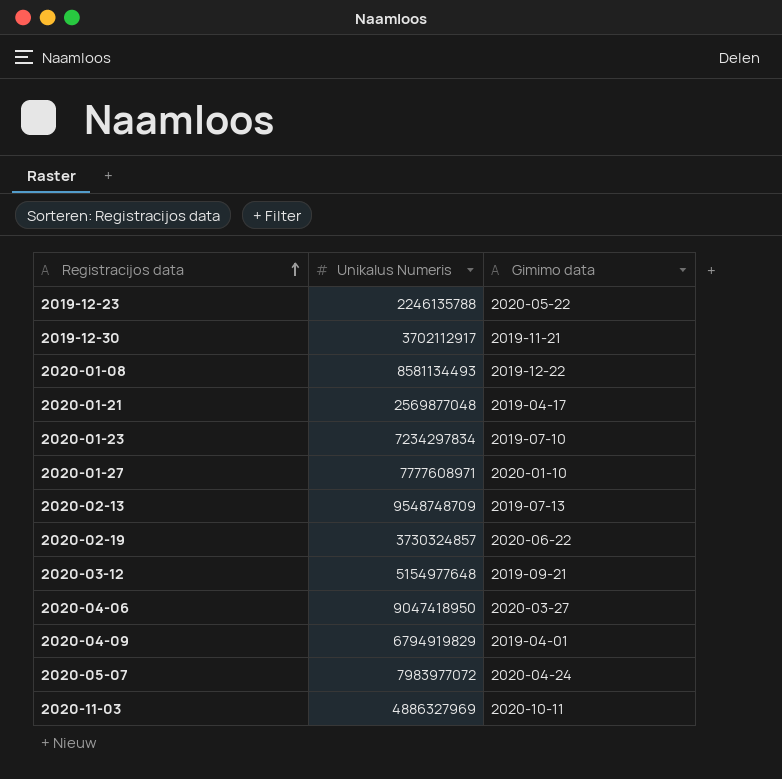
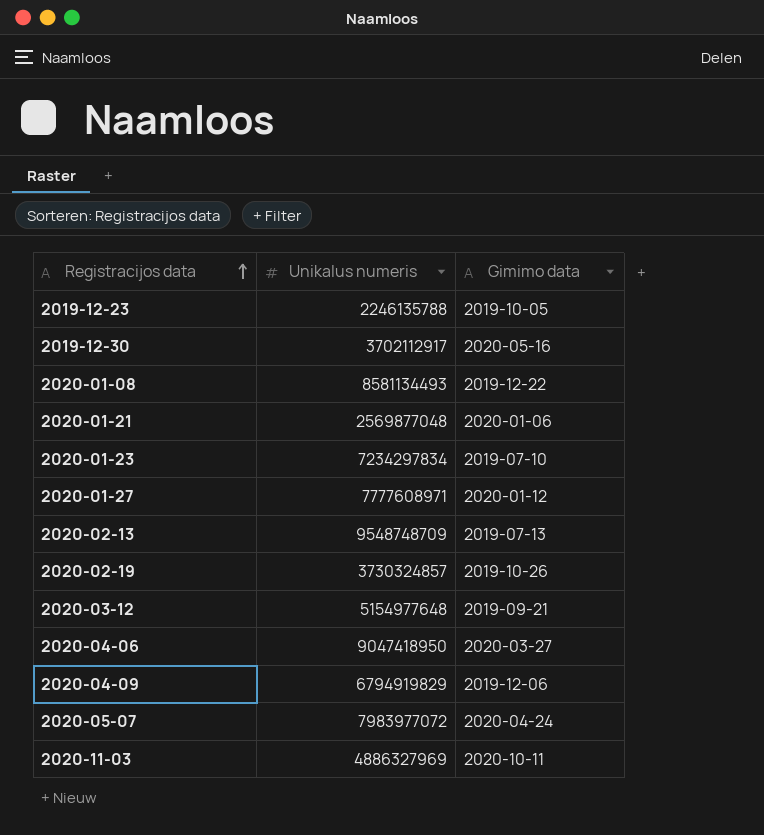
column name: Unikalus Numeris -> Unikalus numeris
2019-12-23 | Gimimo data: 2020-05-22 -> 2019-10-05
2019-12-30 | Gimimo data: 2019-11-21 -> 2020-05-16
2020-01-21 | Gimimo data: 2019-04-17 -> 2020-01-06
2020-01-27 | Gimimo data: 2020-01-10 -> 2020-01-12
2020-02-19 | Gimimo data: 2020-06-22 -> 2019-10-26
2020-04-09 | Gimimo data: 2019-04-01 -> 2019-12-06

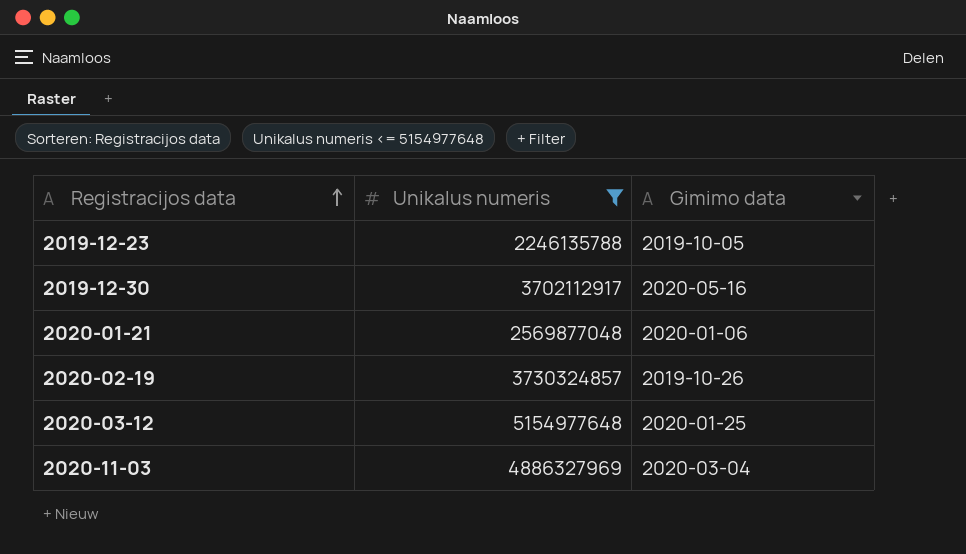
filter: none -> Unikalus numeris <= 5154977648
2020-03-12 | Gimimo data: 2019-09-21 -> 2020-01-25
2020-11-03 | Gimimo data: 2020-10-11 -> 2020-03-04

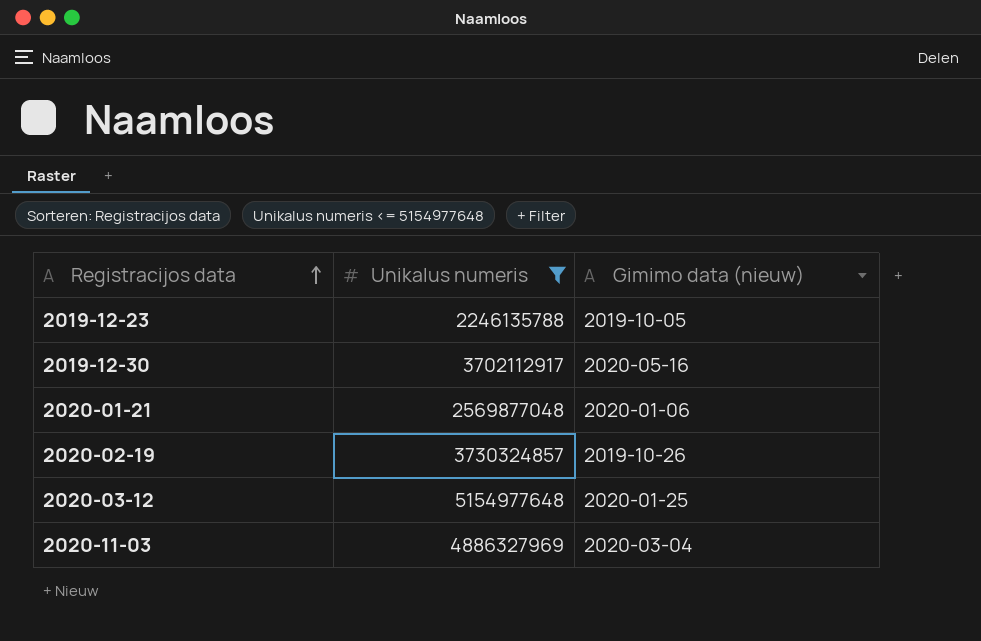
column name: Gimimo data -> Gimimo data (nieuw)

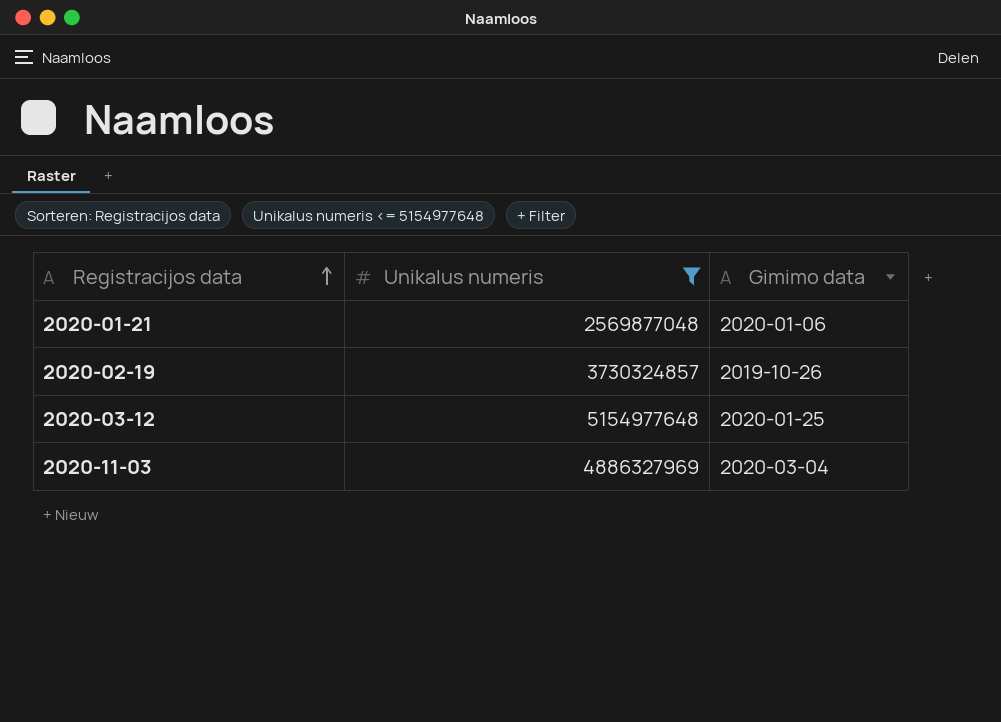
column name: Gimimo data (nieuw) -> Gimimo data
row 2019-12-23: 2246135788 | 2019-10-05 -> none
row 2019-12-30: 3702112917 | 2020-05-16 -> none

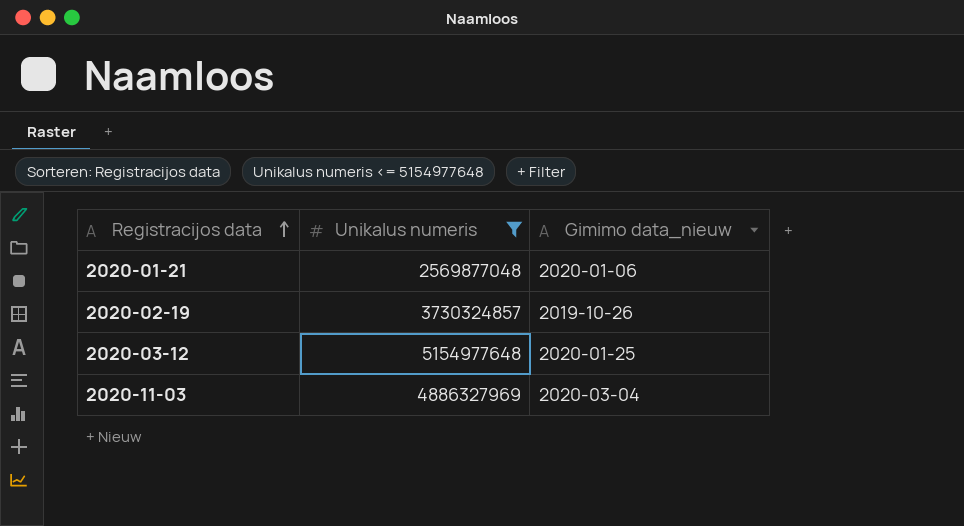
column name: Gimimo data -> Gimimo data_nieuw

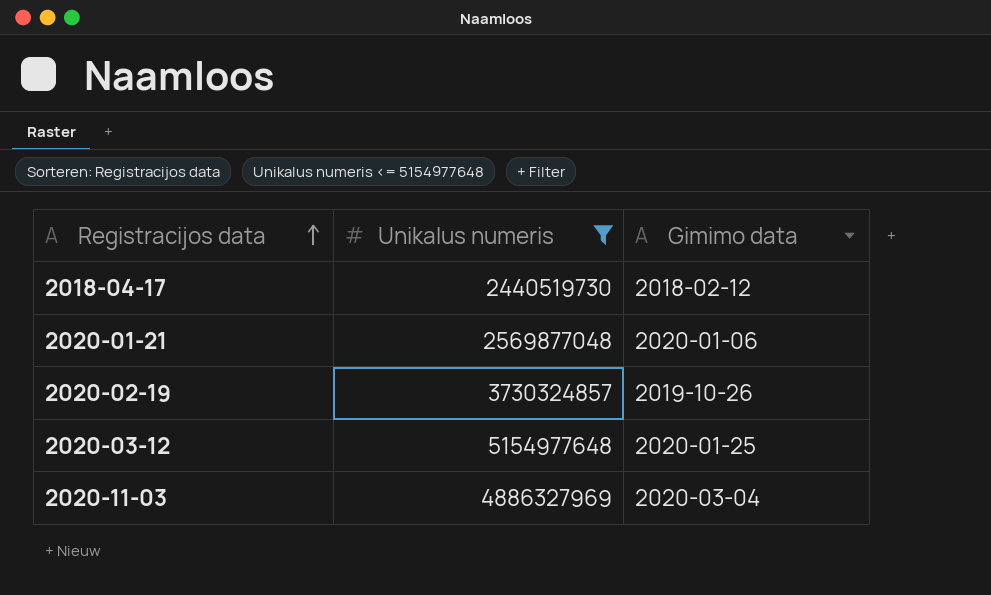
column name: Gimimo data_nieuw -> Gimimo data
row 2018-04-17: none -> 2440519730 | 2018-02-12

